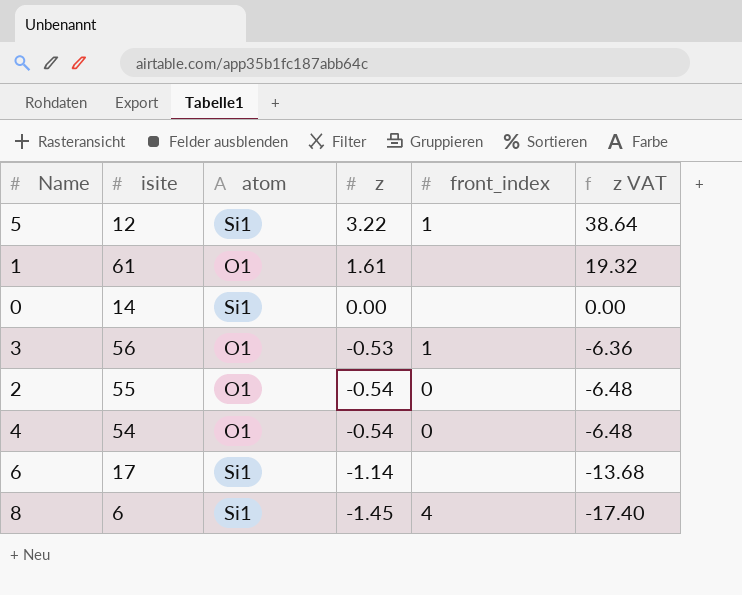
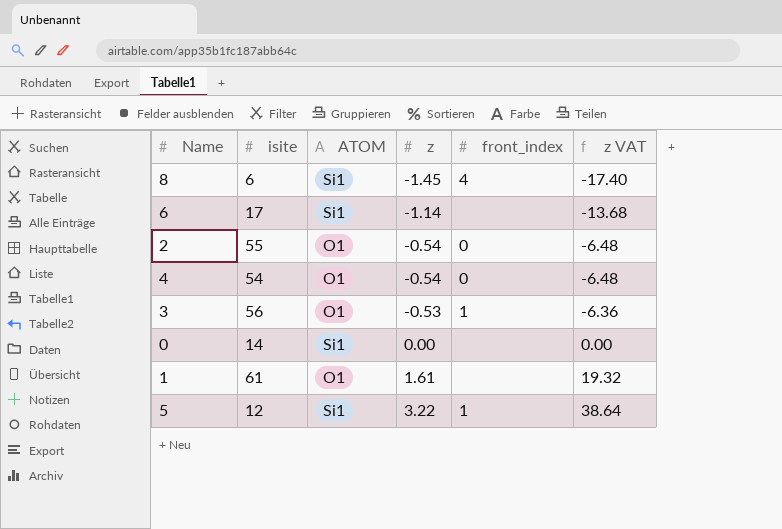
row order: z descending -> z ascending
column name: atom -> ATOM

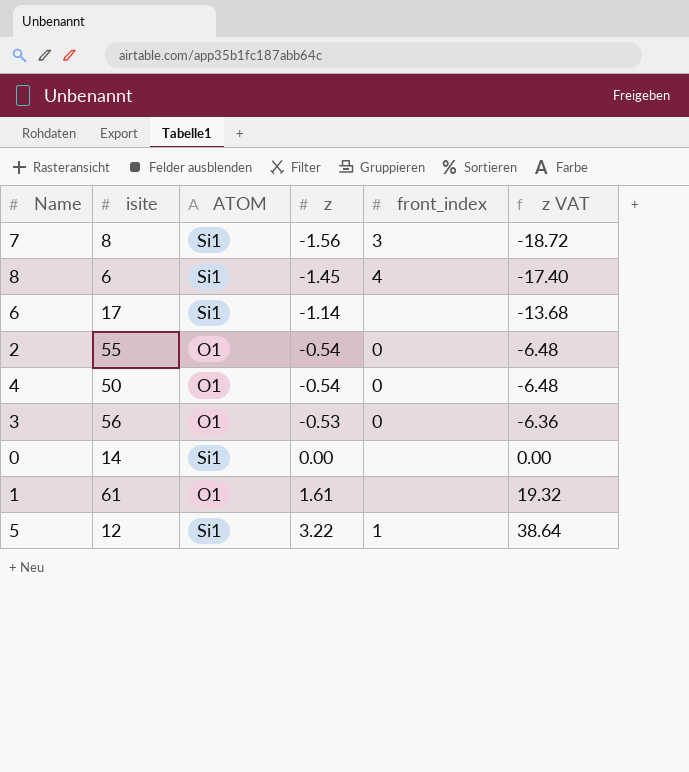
row 7: none -> 8 | Si1 | -1.56 | 3 | -18.72
4 | isite: 54 -> 50
3 | front_index: 1 -> 0

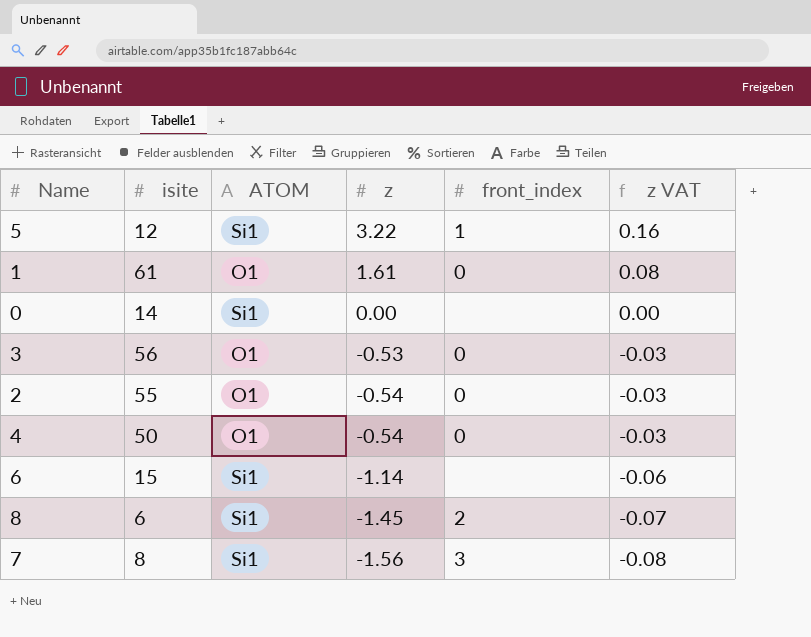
row order: z ascending -> z descending
column z VAT | formula: [z] * 12 -> [z] * 0.05
1 | front_index: none -> 0
6 | isite: 17 -> 15
8 | front_index: 4 -> 2

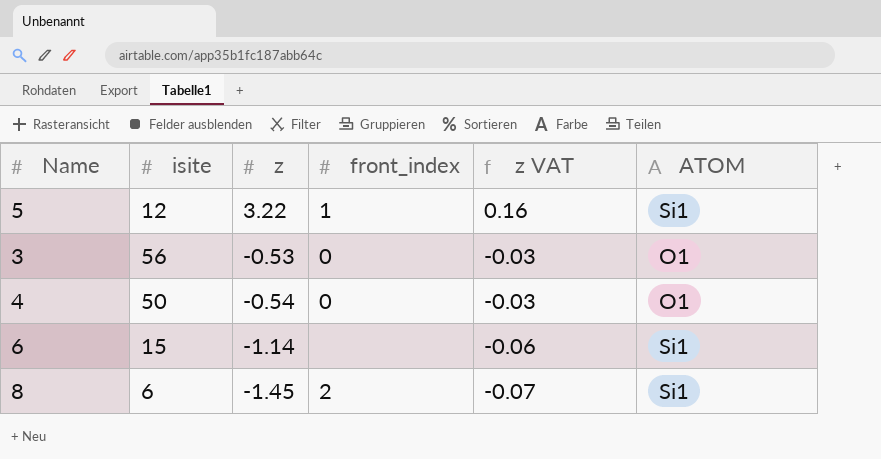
column ATOM | position: 3 -> 6
row 1: 61 | O1 | 1.61 | 0 | 0.08 -> none
row 0: 14 | Si1 | 0.00 | none | 0.00 -> none
row 2: 55 | O1 | -0.54 | 0 | -0.03 -> none
row 7: 8 | Si1 | -1.56 | 3 | -0.08 -> none

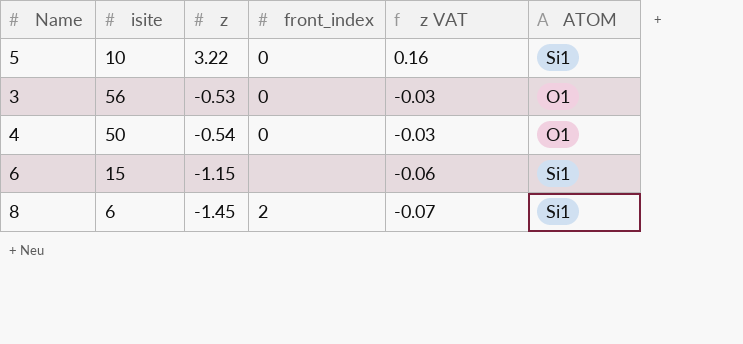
5 | isite: 12 -> 10
5 | front_index: 1 -> 0
6 | z: -1.14 -> -1.15

